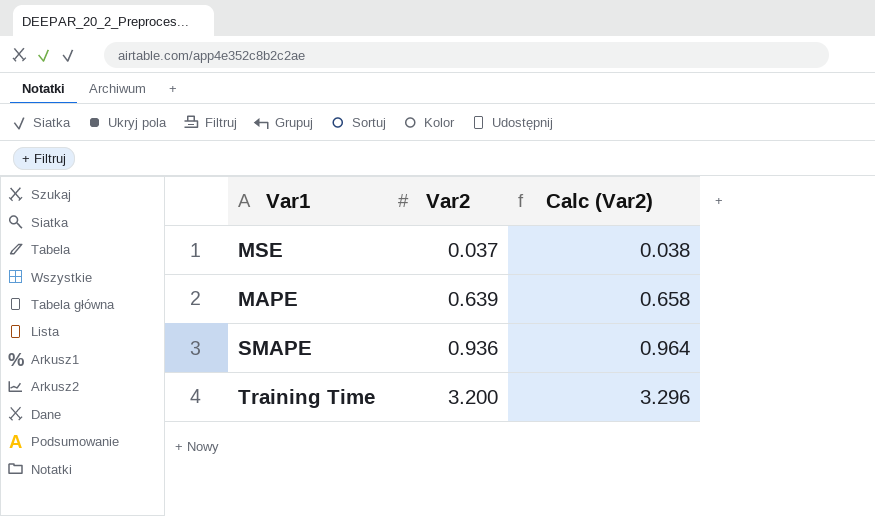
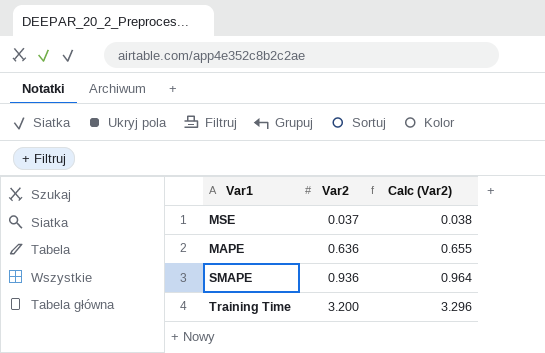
MAPE | Var2: 0.639 -> 0.636
MAPE | Calc (Var2): 0.658 -> 0.655

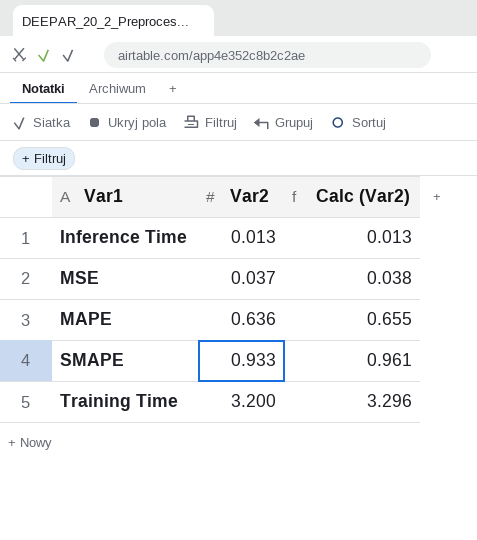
row Inference Time: none -> 0.013 | 0.013
SMAPE | Var2: 0.936 -> 0.933
SMAPE | Calc (Var2): 0.964 -> 0.961

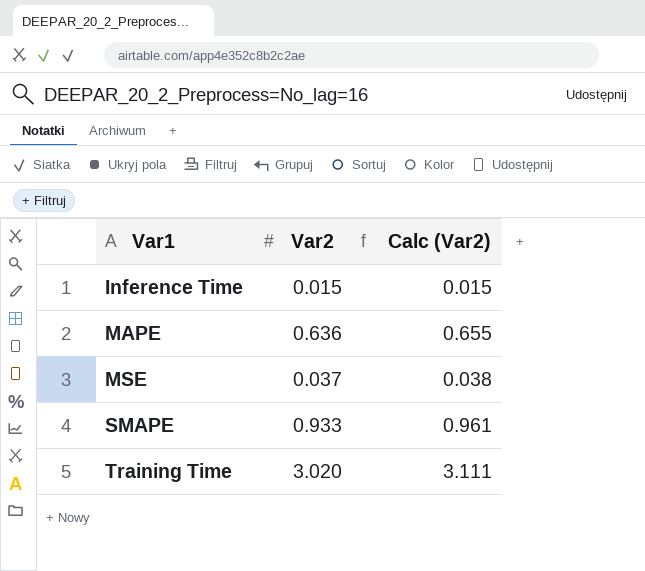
row order: Var2 ascending -> Var1 ascending
Inference Time | Var2: 0.013 -> 0.015
Inference Time | Calc (Var2): 0.013 -> 0.015
Training Time | Var2: 3.200 -> 3.020
Training Time | Calc (Var2): 3.296 -> 3.111

